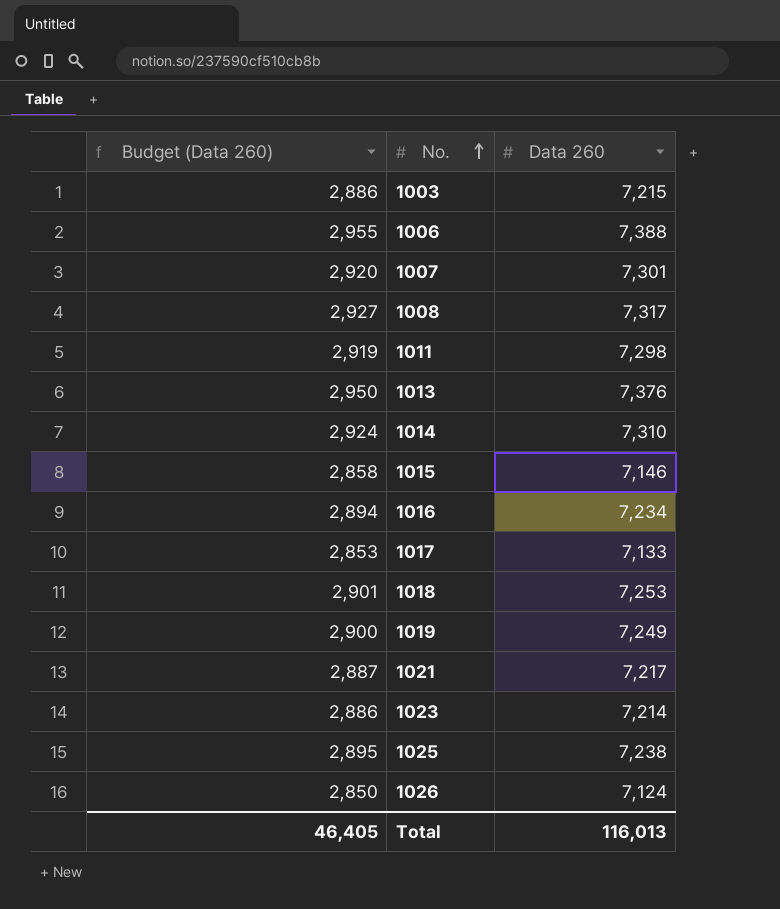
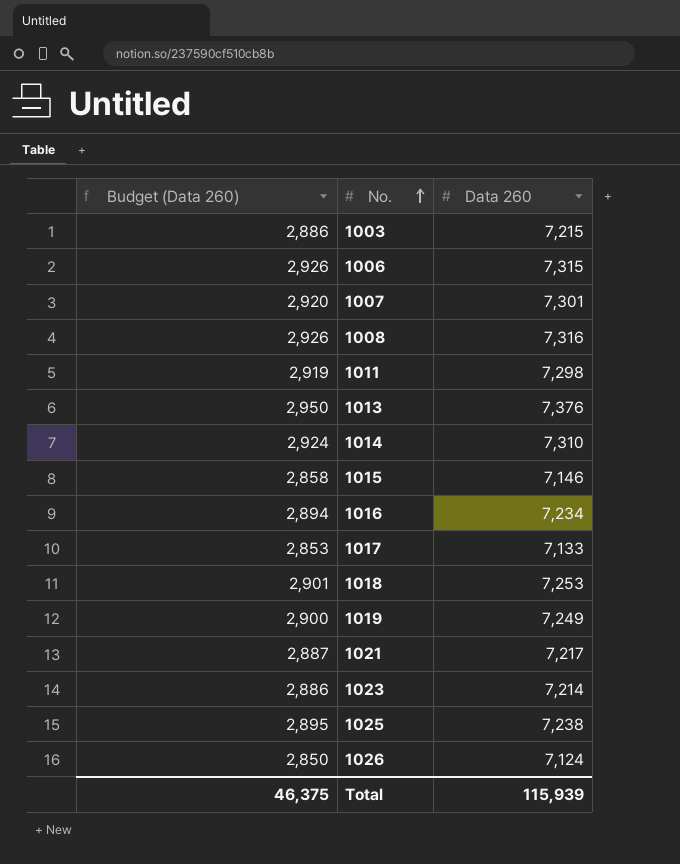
1006 | Budget (Data 260): 2,955 -> 2,926
1006 | Data 260: 7,388 -> 7,315
1008 | Budget (Data 260): 2,927 -> 2,926
1008 | Data 260: 7,317 -> 7,316
Total | Budget (Data 260): 46,405 -> 46,375
Total | Data 260: 116,013 -> 115,939

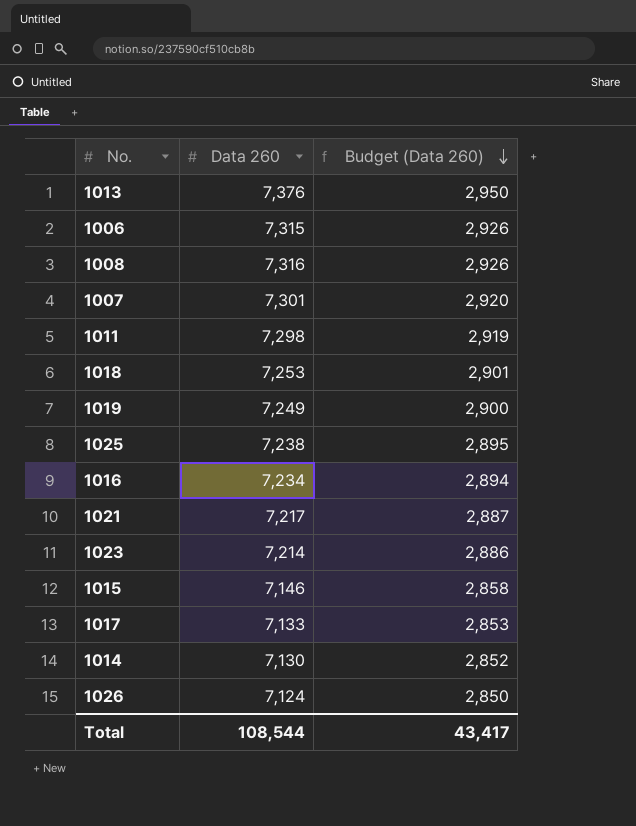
row order: No. ascending -> Budget (Data 260) descending
column Budget (Data 260) | position: 1 -> 3
row 1003: 2,886 | 7,215 -> none
1014 | Data 260: 7,310 -> 7,130
1014 | Budget (Data 260): 2,924 -> 2,852
Total | Data 260: 115,939 -> 108,544
Total | Budget (Data 260): 46,375 -> 43,417

